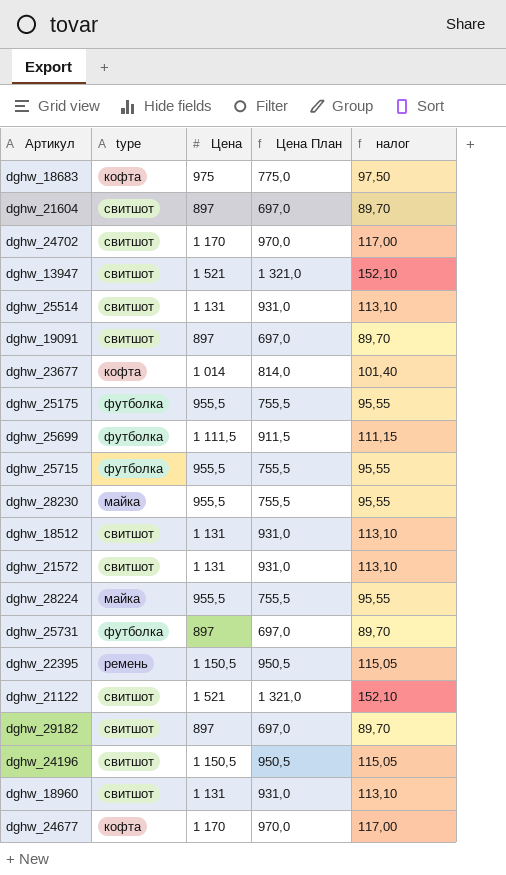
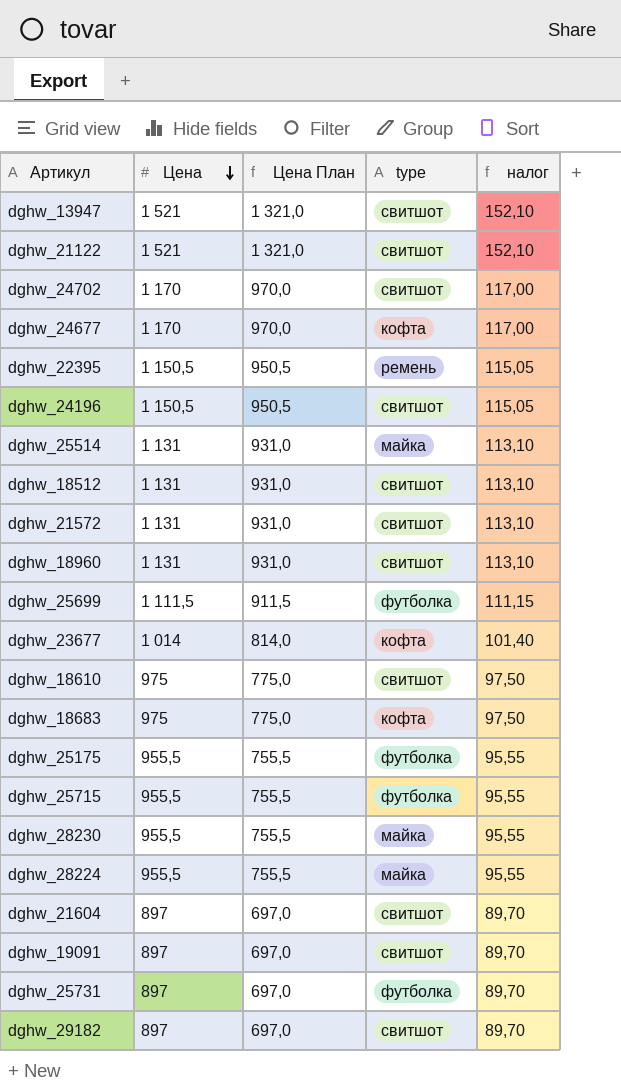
row order: none -> Цена descending
column type | position: 2 -> 4
dghw_25514 | type: свитшот -> майка
row dghw_18610: none -> 975 | 775,0 | свитшот | 97,50

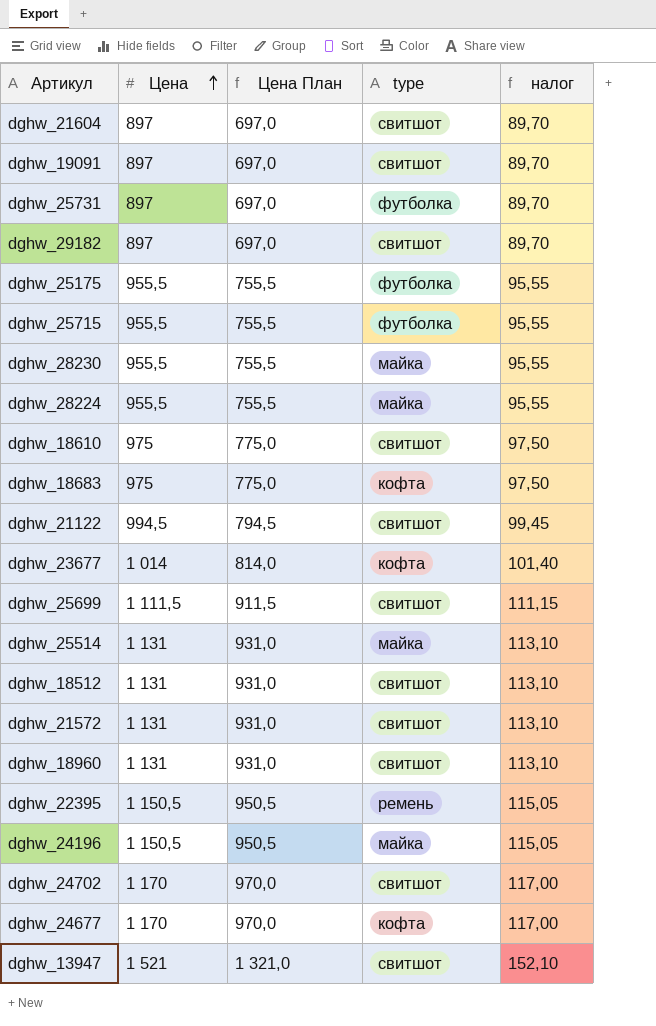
row order: Цена descending -> Цена ascending
dghw_21122 | Цена: 1 521 -> 994,5
dghw_21122 | Цена План: 1 321,0 -> 794,5
dghw_21122 | налог: 152,10 -> 99,45
dghw_25699 | type: футболка -> свитшот
dghw_24196 | type: свитшот -> майка

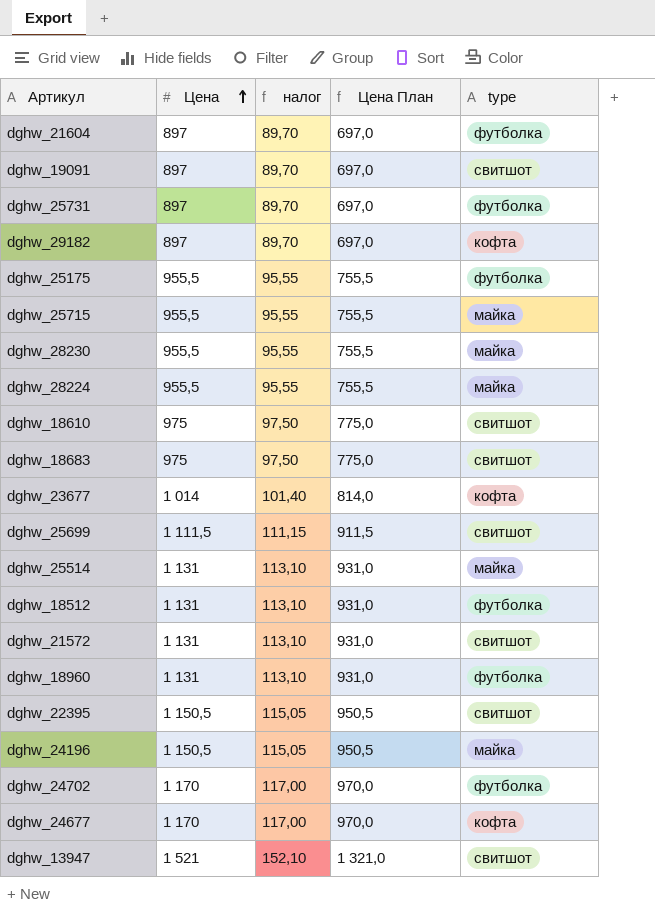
column налог | position: 5 -> 3
row dghw_21122: 994,5 | 794,5 | свитшот | 99,45 -> none
dghw_21604 | type: свитшот -> футболка
dghw_29182 | type: свитшот -> кофта
dghw_25715 | type: футболка -> майка
dghw_18683 | type: кофта -> свитшот
dghw_18512 | type: свитшот -> футболка
dghw_18960 | type: свитшот -> футболка
dghw_22395 | type: ремень -> свитшот
dghw_24702 | type: свитшот -> футболка

